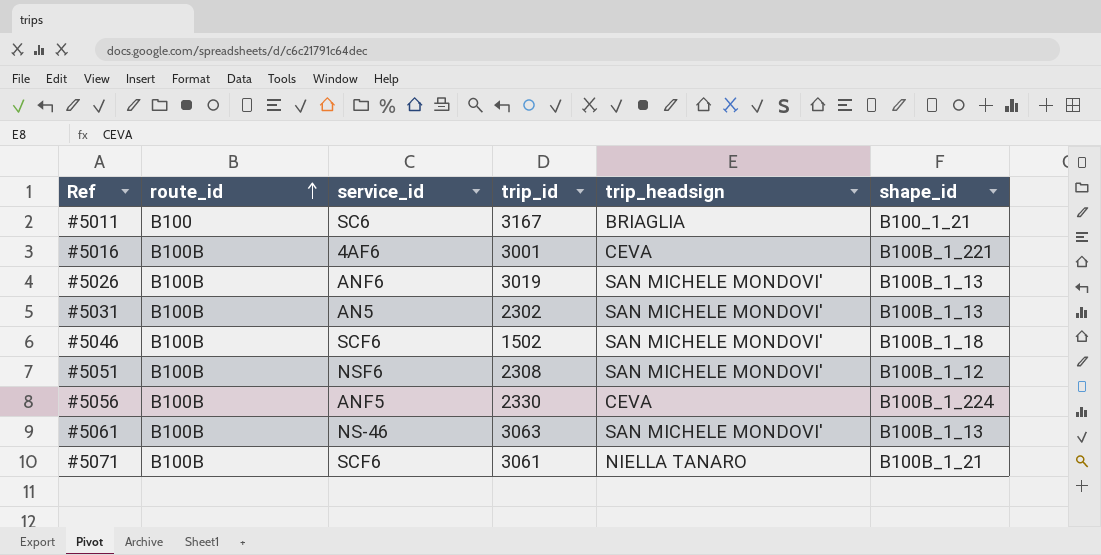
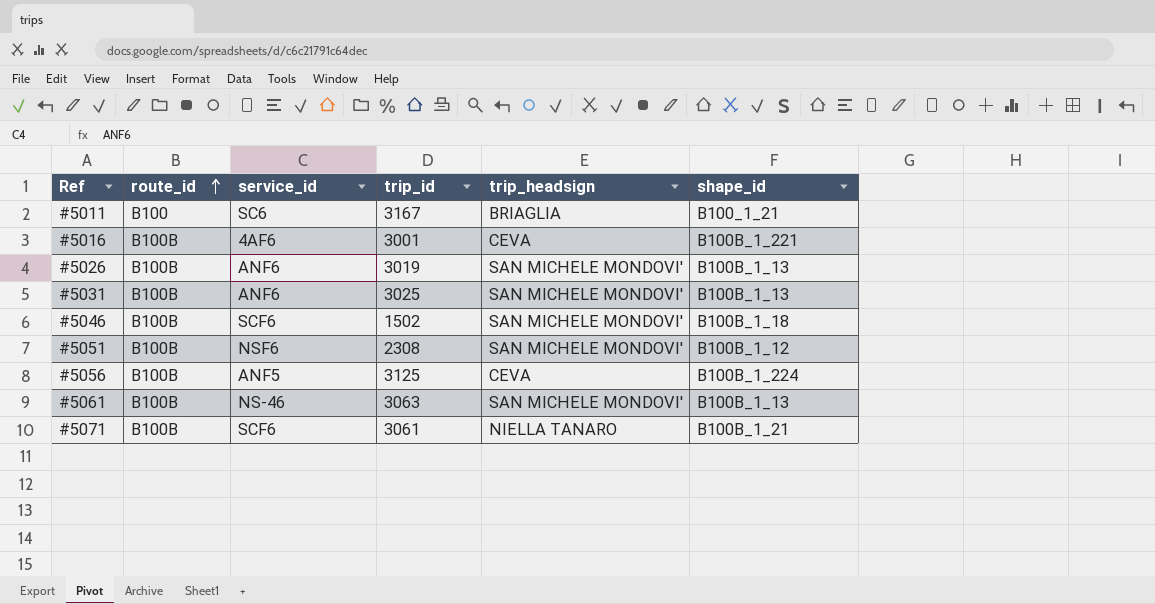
#5031 | service_id: AN5 -> ANF6
#5031 | trip_id: 2302 -> 3025
#5056 | trip_id: 2330 -> 3125

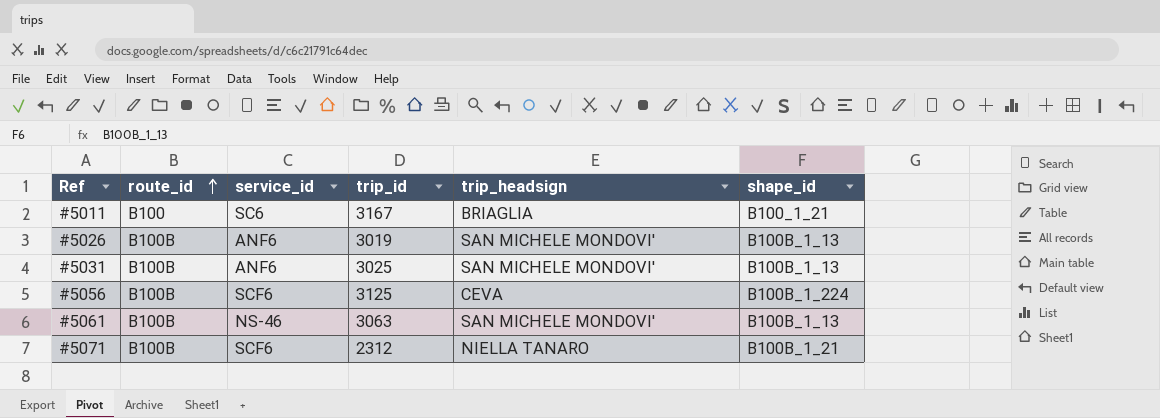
row #5016: B100B | 4AF6 | 3001 | CEVA | B100B_1_221 -> none
row #5046: B100B | SCF6 | 1502 | SAN MICHELE MONDOVI' | B100B_1_18 -> none
row #5051: B100B | NSF6 | 2308 | SAN MICHELE MONDOVI' | B100B_1_12 -> none
#5056 | service_id: ANF5 -> SCF6
#5071 | trip_id: 3061 -> 2312

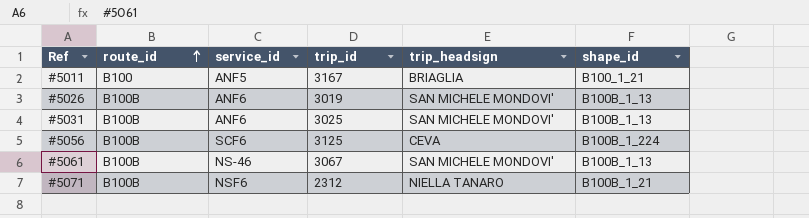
#5011 | service_id: SC6 -> ANF5
#5061 | trip_id: 3063 -> 3067
#5071 | service_id: SCF6 -> NSF6

